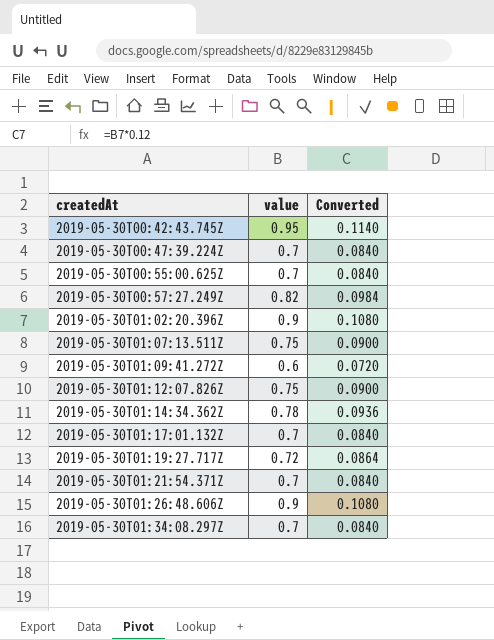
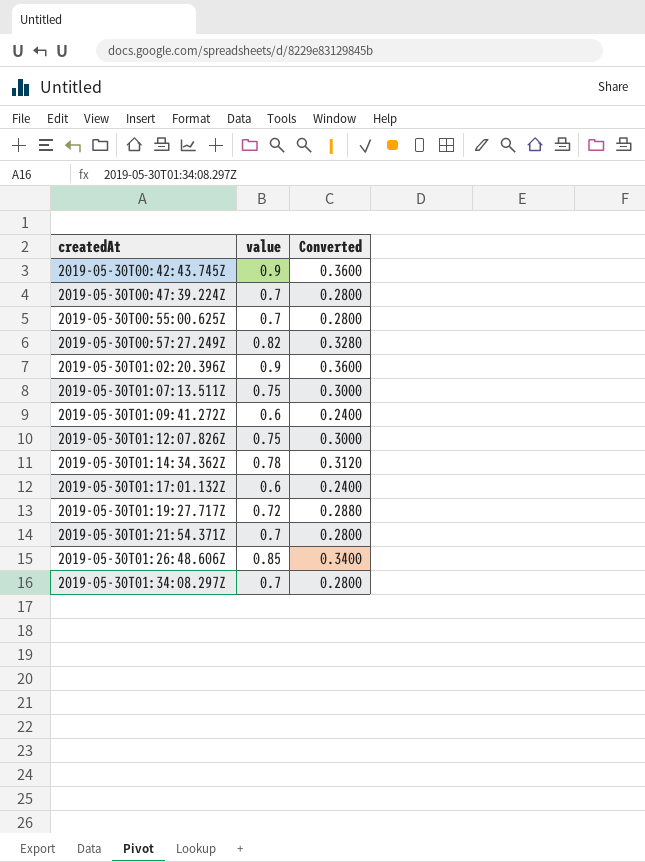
column Converted | formula: [value] * 0.12 -> [value] * 0.4
2019-05-30T00:42:43.745Z | value: 0.95 -> 0.9
2019-05-30T01:17:01.132Z | value: 0.7 -> 0.6
2019-05-30T01:26:48.606Z | value: 0.9 -> 0.85

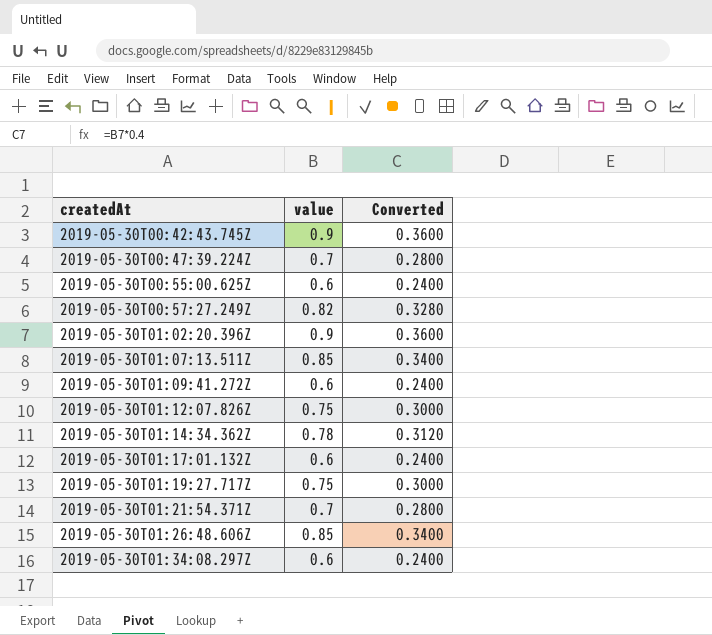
2019-05-30T00:55:00.625Z | value: 0.7 -> 0.6
2019-05-30T00:55:00.625Z | Converted: 0.2800 -> 0.2400
2019-05-30T01:07:13.511Z | value: 0.75 -> 0.85
2019-05-30T01:07:13.511Z | Converted: 0.3000 -> 0.3400
2019-05-30T01:19:27.717Z | value: 0.72 -> 0.75
2019-05-30T01:19:27.717Z | Converted: 0.2880 -> 0.3000
2019-05-30T01:34:08.297Z | value: 0.7 -> 0.6
2019-05-30T01:34:08.297Z | Converted: 0.2800 -> 0.2400

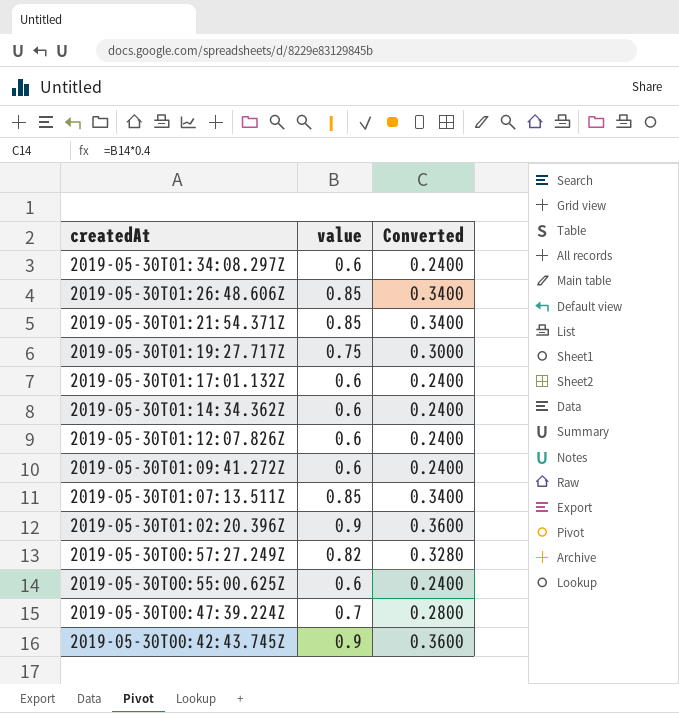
row order: createdAt ascending -> createdAt descending
2019-05-30T01:21:54.371Z | value: 0.7 -> 0.85
2019-05-30T01:21:54.371Z | Converted: 0.2800 -> 0.3400
2019-05-30T01:14:34.362Z | value: 0.78 -> 0.6
2019-05-30T01:14:34.362Z | Converted: 0.3120 -> 0.2400
2019-05-30T01:12:07.826Z | value: 0.75 -> 0.6
2019-05-30T01:12:07.826Z | Converted: 0.3000 -> 0.2400

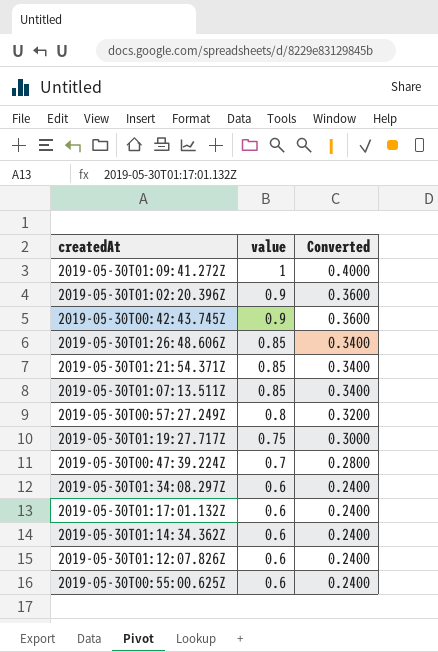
row order: createdAt descending -> value descending
2019-05-30T01:09:41.272Z | value: 0.6 -> 1
2019-05-30T01:09:41.272Z | Converted: 0.2400 -> 0.4000
2019-05-30T00:57:27.249Z | value: 0.82 -> 0.8
2019-05-30T00:57:27.249Z | Converted: 0.3280 -> 0.3200

